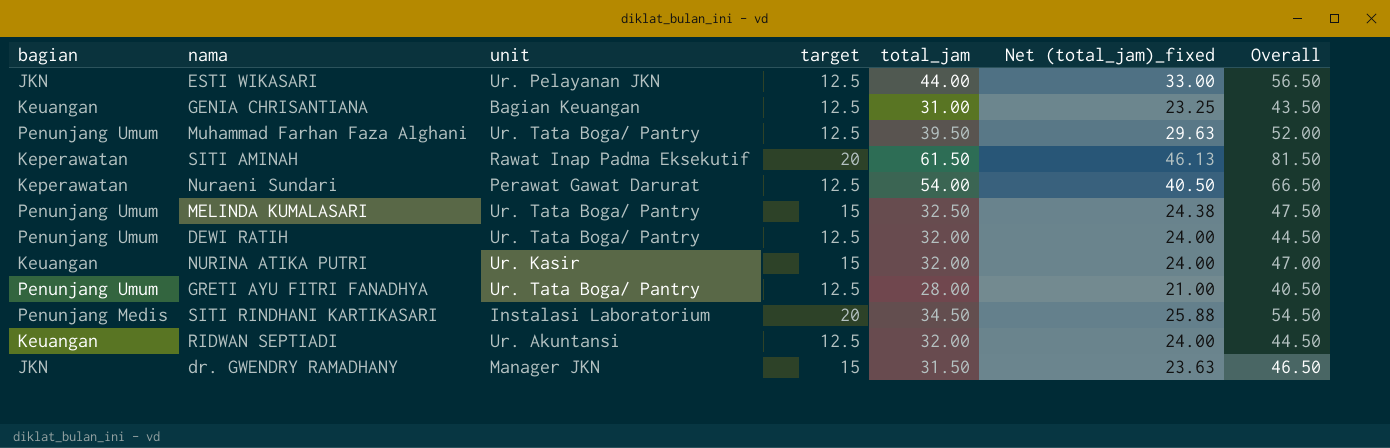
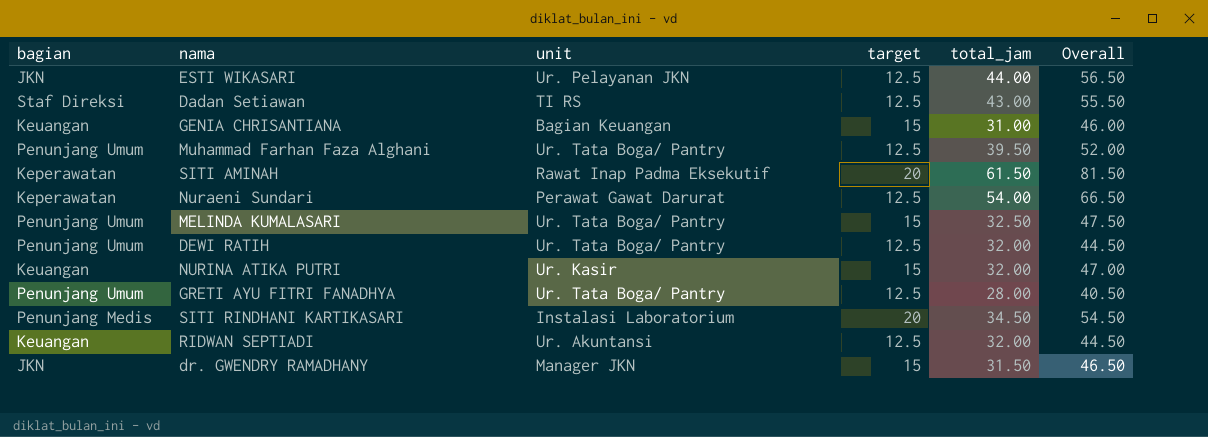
column Net (total_jam)_fixed | formula: [total_jam] * 0.75 -> none
row Dadan Setiawan: none -> Staf Direksi | TI RS | 12.5 | 43.00 | 55.50
GENIA CHRISANTIANA | target: 12.5 -> 15
GENIA CHRISANTIANA | Overall: 43.50 -> 46.00

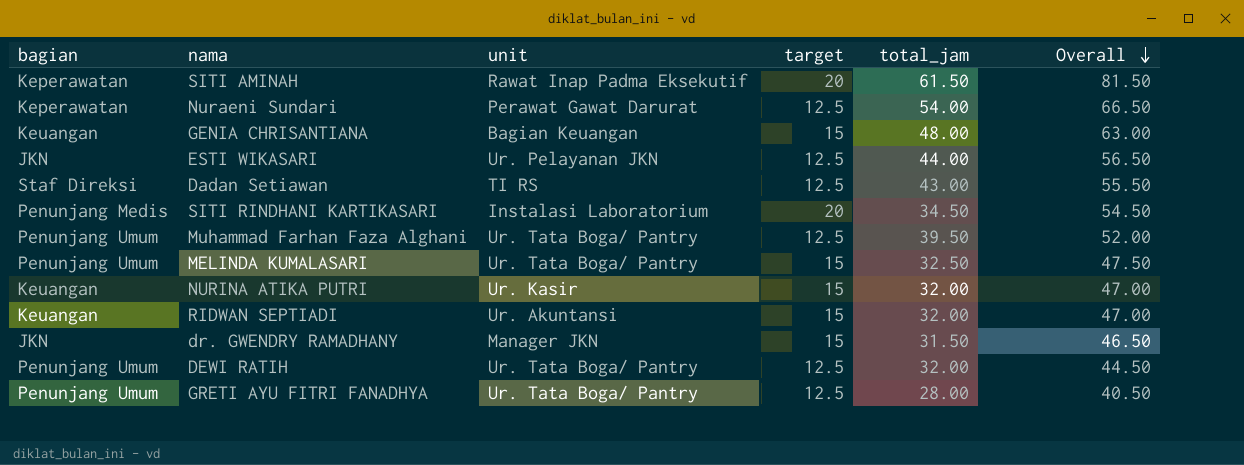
row order: none -> Overall descending
GENIA CHRISANTIANA | total_jam: 31.00 -> 48.00
GENIA CHRISANTIANA | Overall: 46.00 -> 63.00
RIDWAN SEPTIADI | target: 12.5 -> 15
RIDWAN SEPTIADI | Overall: 44.50 -> 47.00

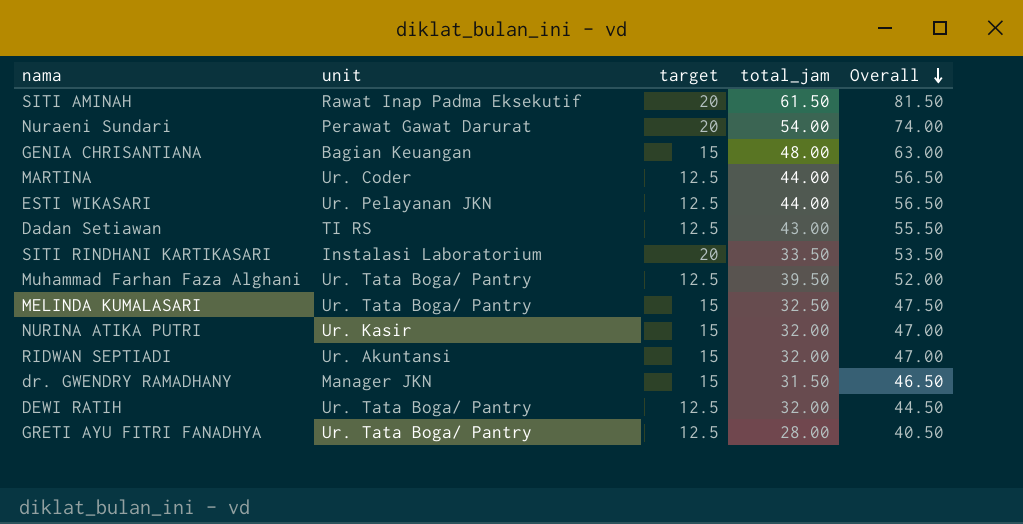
column bagian | position: 1 -> none
Nuraeni Sundari | target: 12.5 -> 20
Nuraeni Sundari | Overall: 66.50 -> 74.00
row MARTINA: none -> Ur. Coder | 12.5 | 44.00 | 56.50
SITI RINDHANI KARTIKASARI | total_jam: 34.50 -> 33.50
SITI RINDHANI KARTIKASARI | Overall: 54.50 -> 53.50

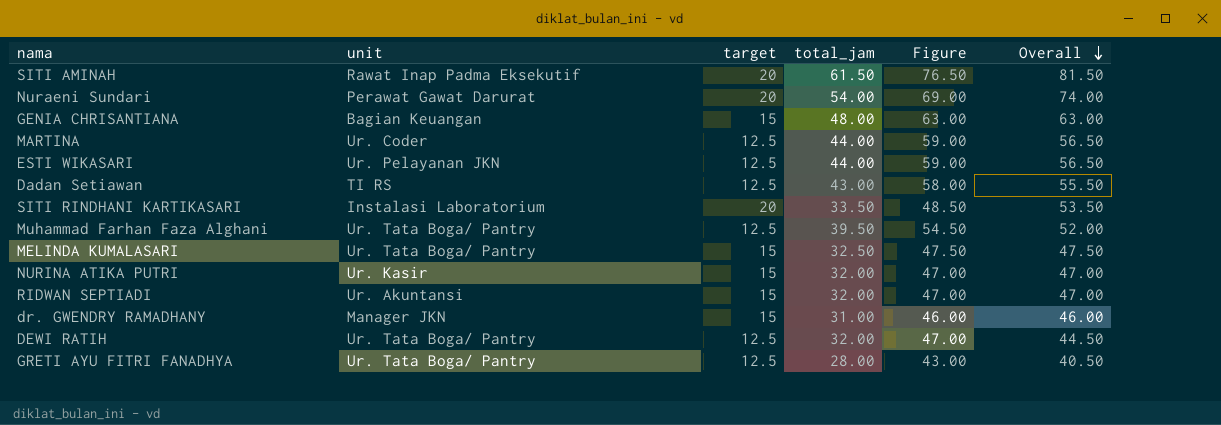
column Figure | formula: none -> [total_jam] + 15
dr. GWENDRY RAMADHANY | total_jam: 31.50 -> 31.00
dr. GWENDRY RAMADHANY | Overall: 46.50 -> 46.00

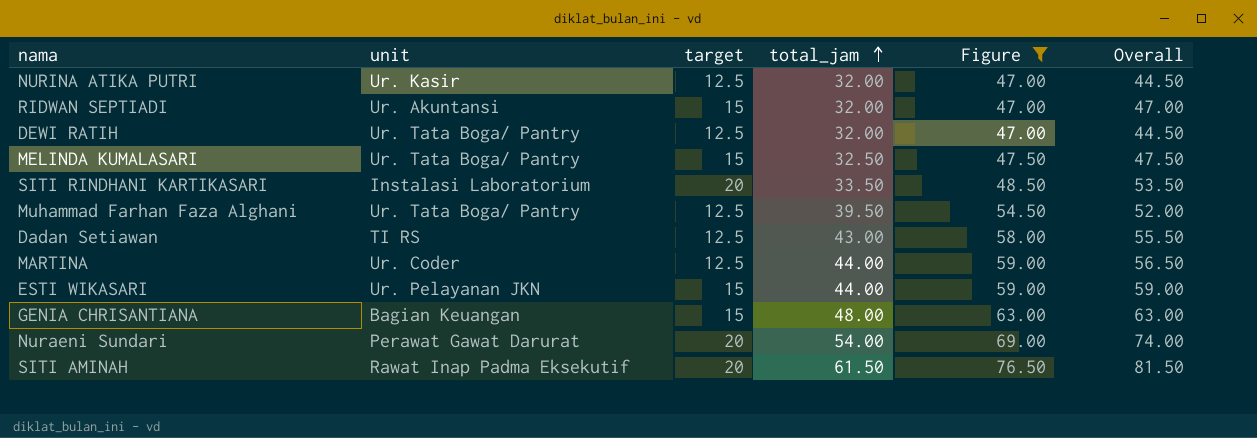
filter: none -> Figure >= 47.00
row order: Overall descending -> total_jam ascending
NURINA ATIKA PUTRI | target: 15 -> 12.5
NURINA ATIKA PUTRI | Overall: 47.00 -> 44.50
ESTI WIKASARI | target: 12.5 -> 15
ESTI WIKASARI | Overall: 56.50 -> 59.00

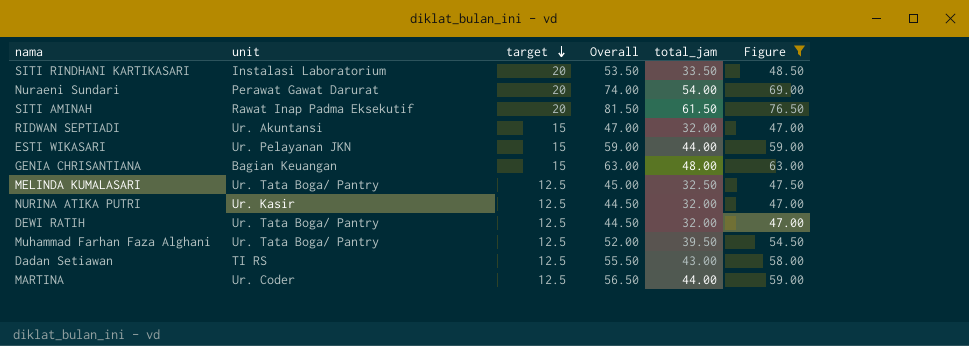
row order: total_jam ascending -> target descending
column Overall | position: 6 -> 4
MELINDA KUMALASARI | target: 15 -> 12.5
MELINDA KUMALASARI | Overall: 47.50 -> 45.00

